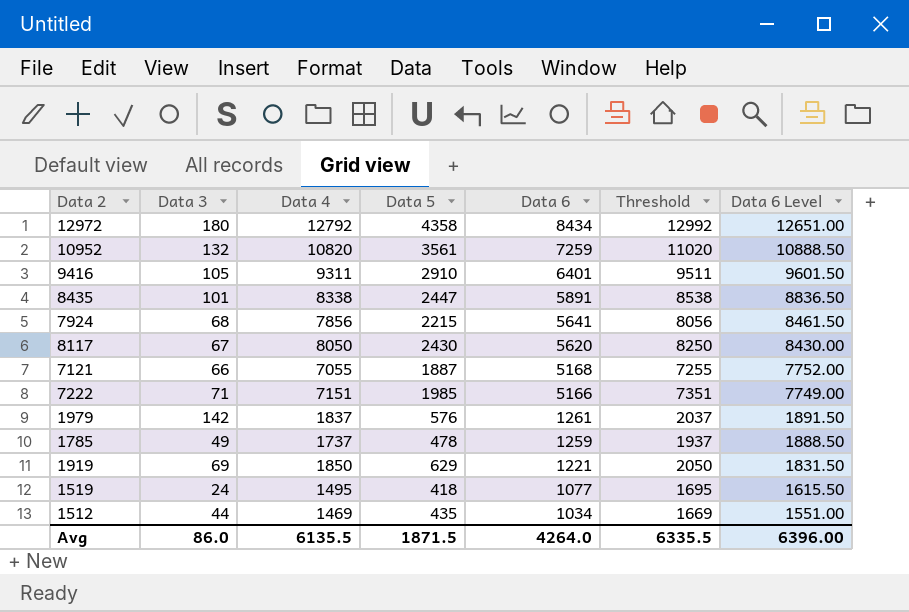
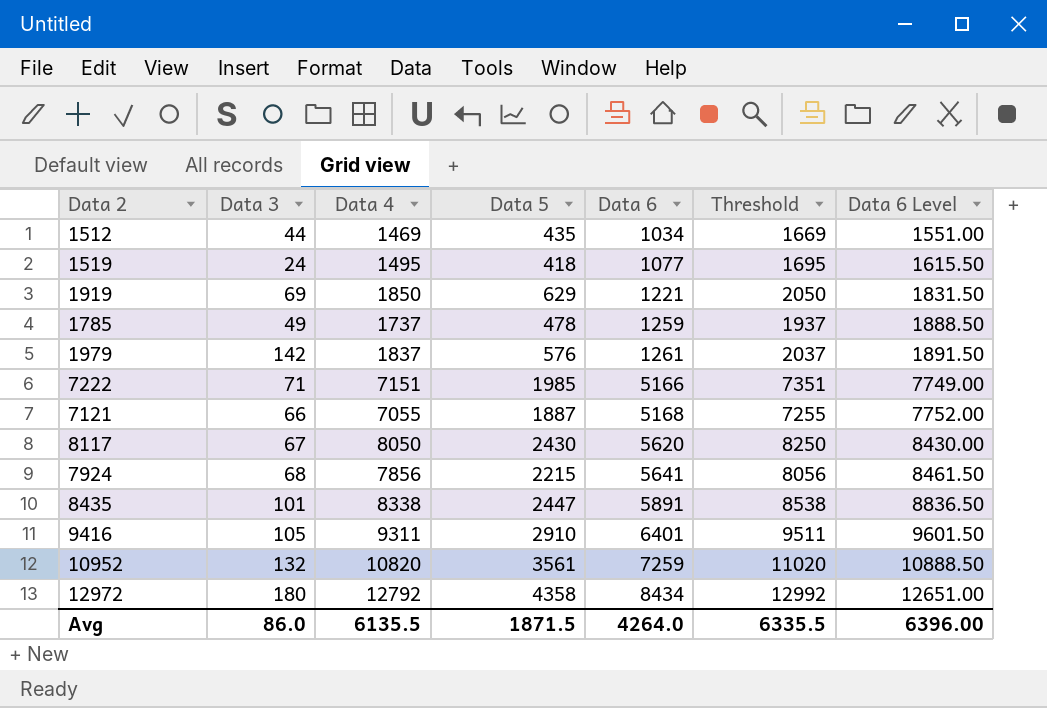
row order: Data 6 descending -> Data 6 ascending

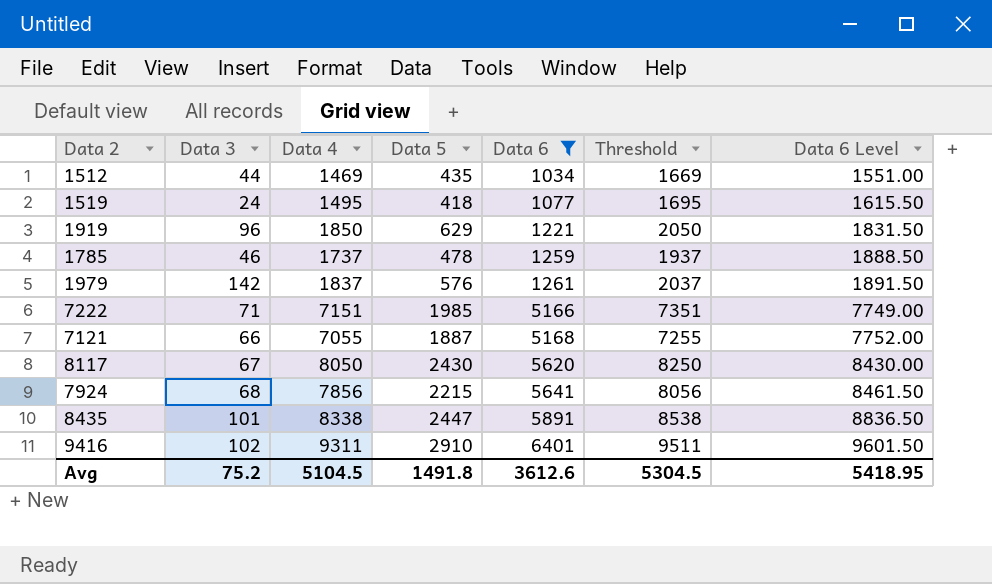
filter: none -> Data 6 <= 6401
1919 | Data 3: 69 -> 96
1785 | Data 3: 49 -> 46
9416 | Data 3: 105 -> 102
Avg | Data 3: 86.0 -> 75.2
Avg | Data 4: 6135.5 -> 5104.5
Avg | Data 5: 1871.5 -> 1491.8
Avg | Data 6: 4264.0 -> 3612.6
Avg | Threshold: 6335.5 -> 5304.5
Avg | Data 6 Level: 6396.00 -> 5418.95

